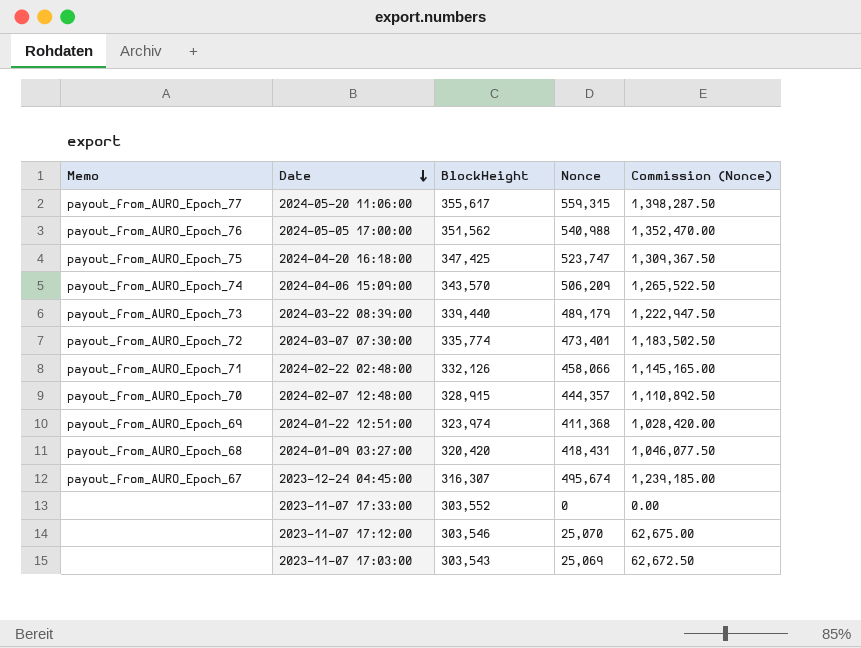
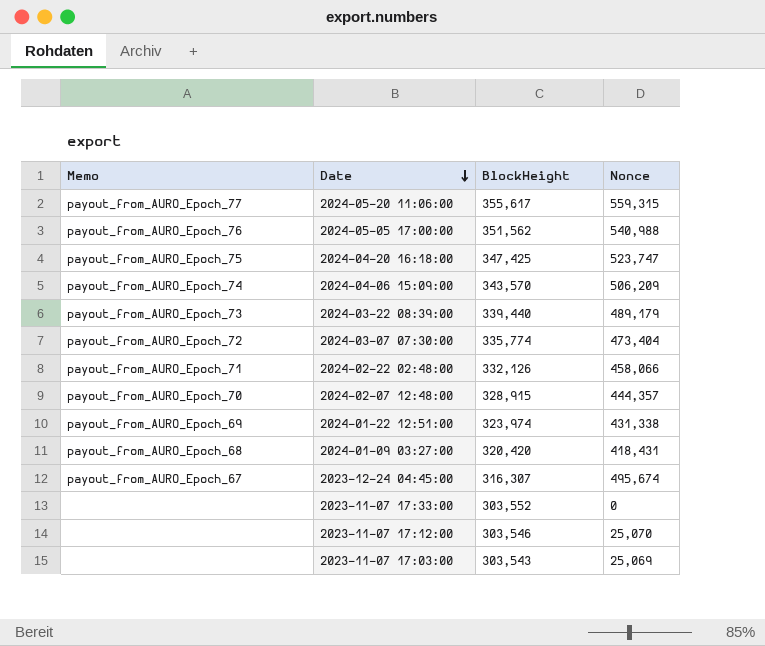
column Commission (Nonce) | formula: [Nonce] * 2.5 -> none
2024-03-07 07:30:00 | Nonce: 473,401 -> 473,404
2024-01-22 12:51:00 | Nonce: 411,368 -> 431,338

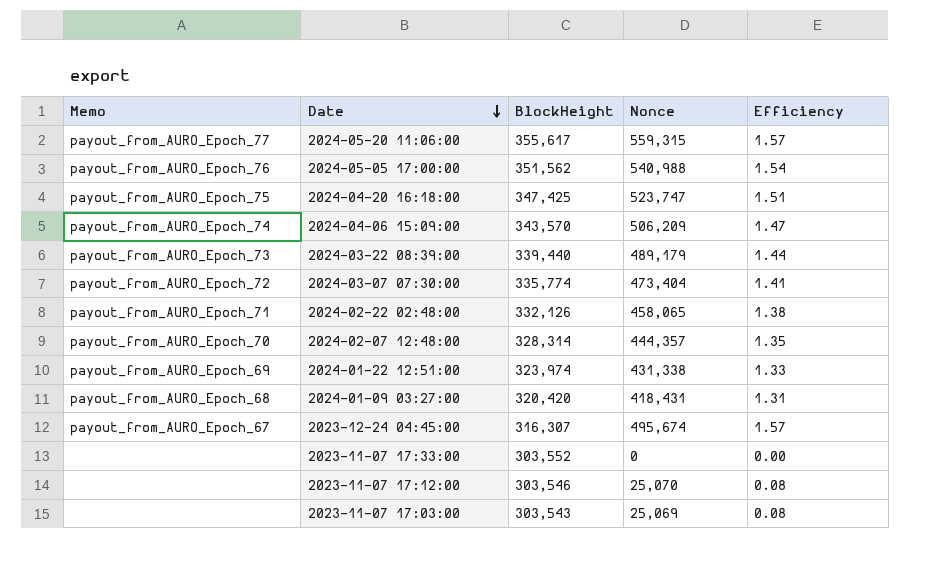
column Efficiency | formula: none -> [Nonce] / [BlockHeight]
2024-02-22 02:48:00 | Nonce: 458,066 -> 458,065
2024-02-07 12:48:00 | BlockHeight: 328,915 -> 328,314

